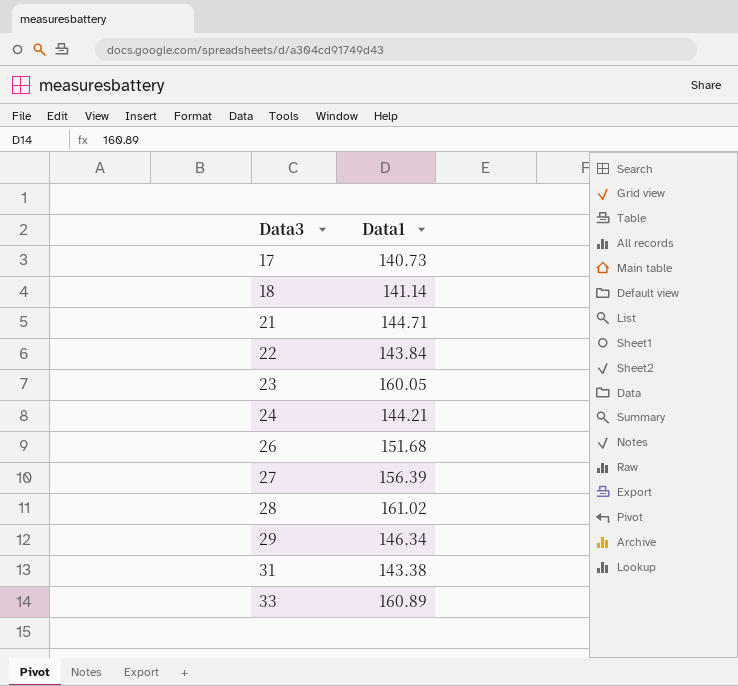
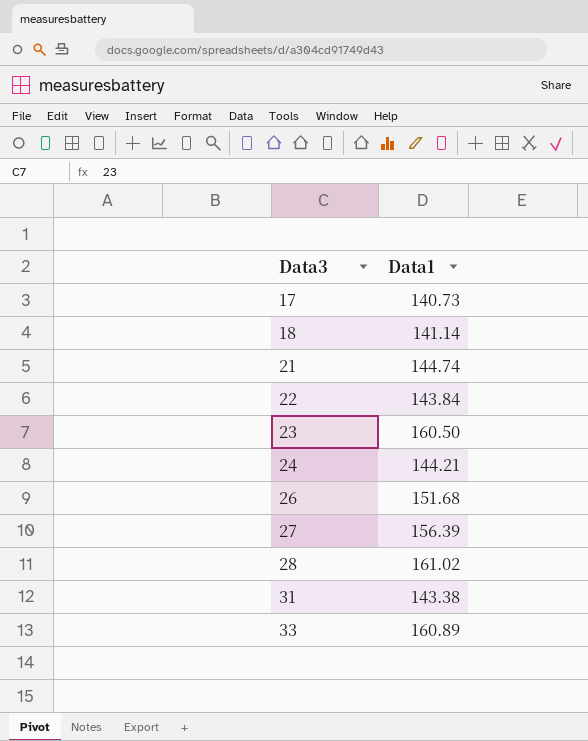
row 29: 146.34 -> none
21 | Data1: 144.71 -> 144.74
23 | Data1: 160.05 -> 160.50

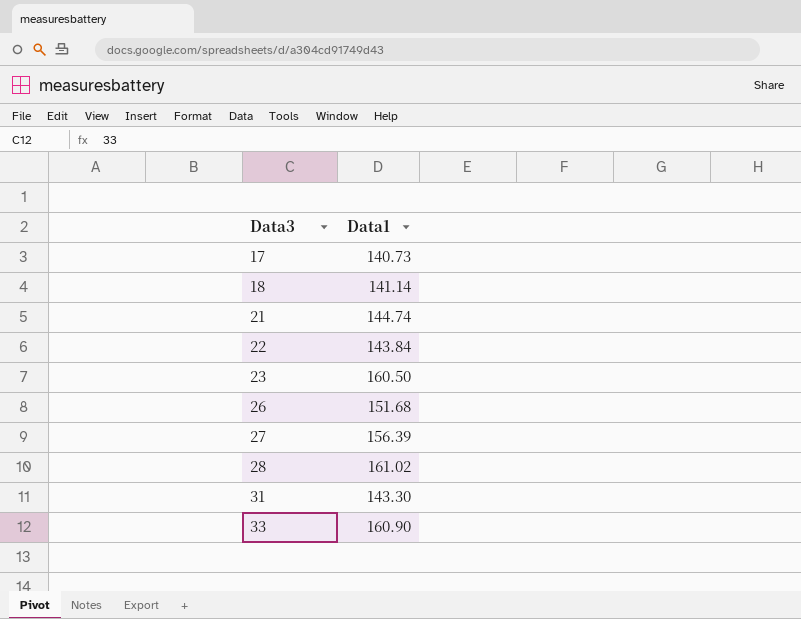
row 24: 144.21 -> none
31 | Data1: 143.38 -> 143.30
33 | Data1: 160.89 -> 160.90

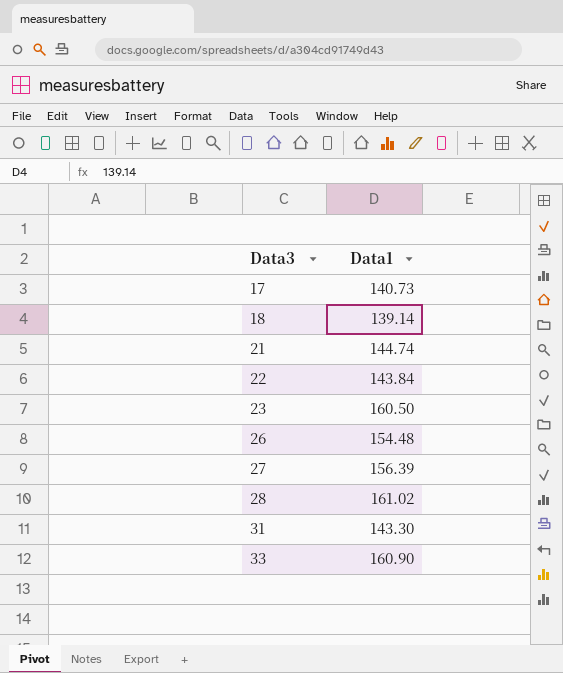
18 | Data1: 141.14 -> 139.14
26 | Data1: 151.68 -> 154.48

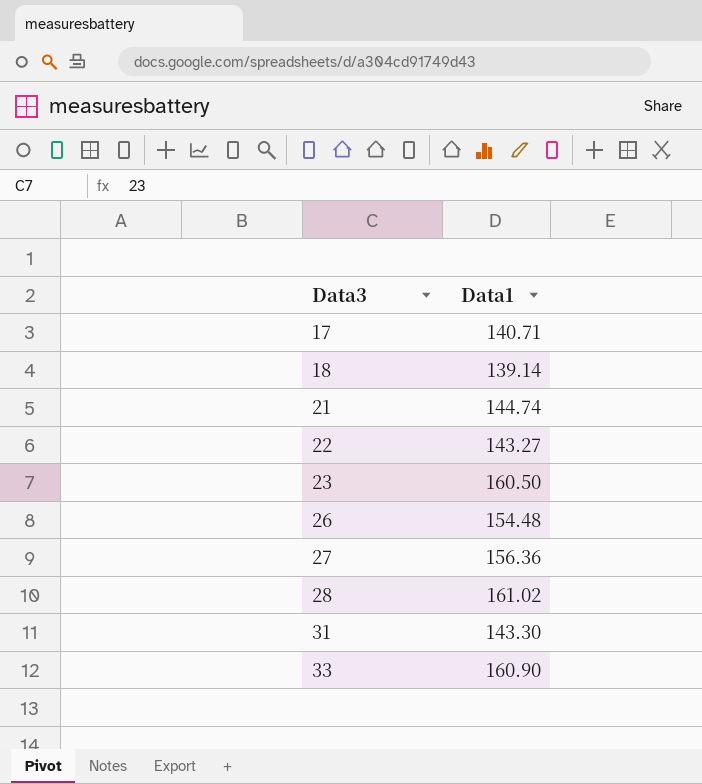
17 | Data1: 140.73 -> 140.71
22 | Data1: 143.84 -> 143.27
27 | Data1: 156.39 -> 156.36

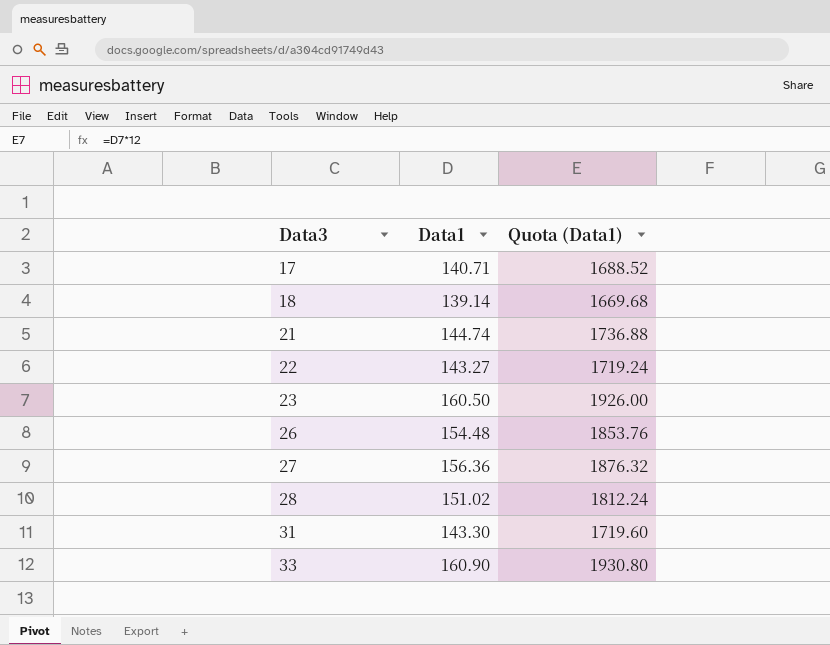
column Quota (Data1) | formula: none -> [Data1] * 12
28 | Data1: 161.02 -> 151.02

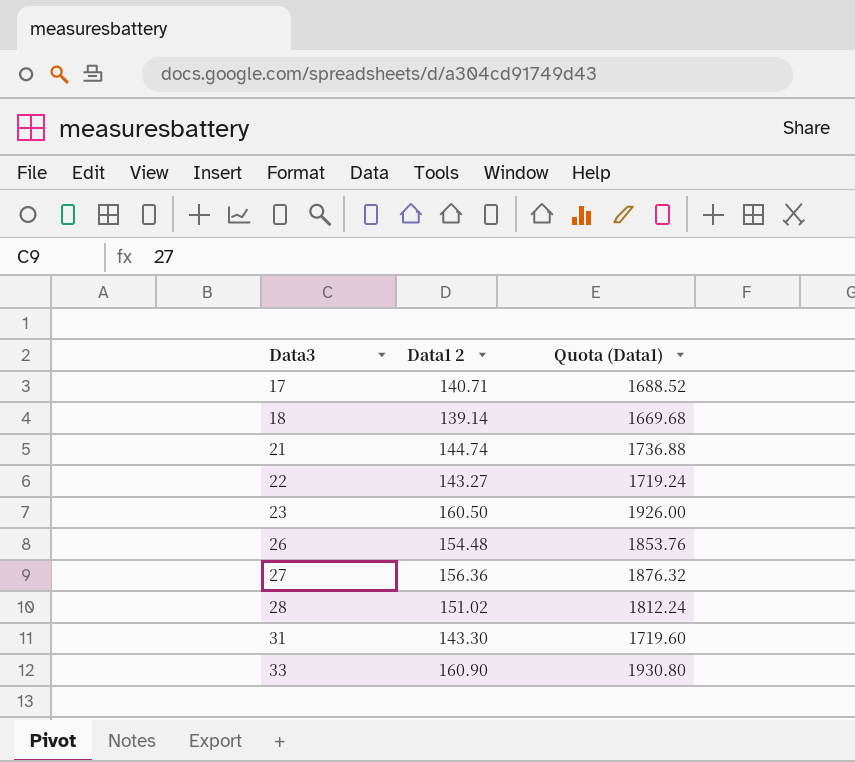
column name: Data1 -> Data1 2

